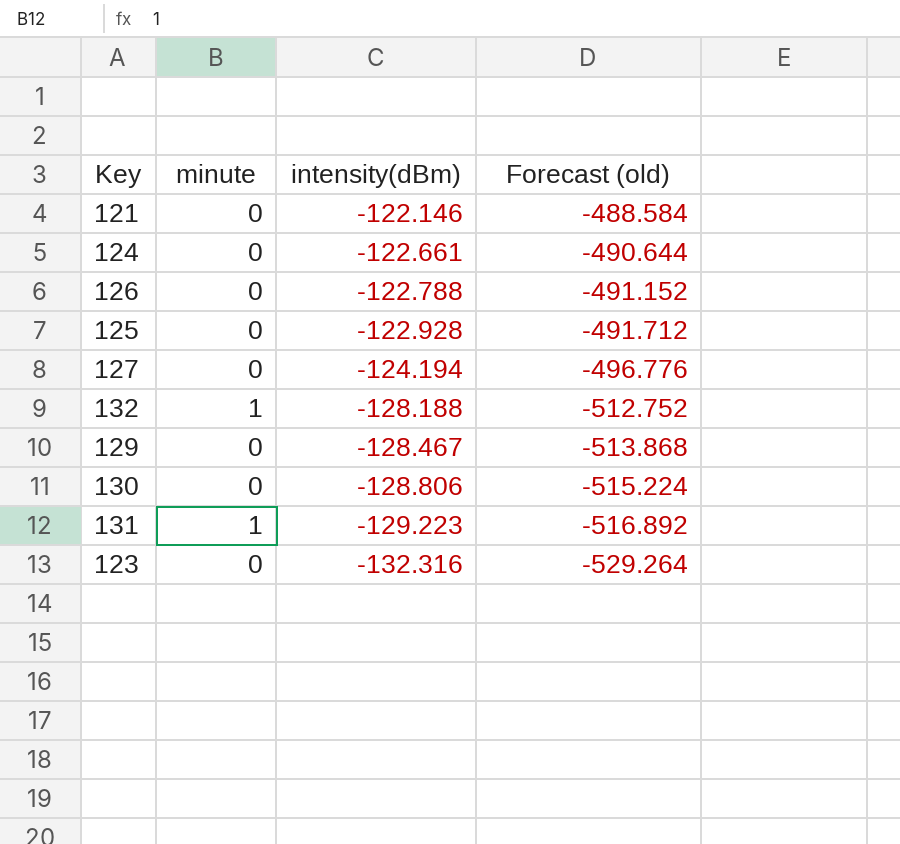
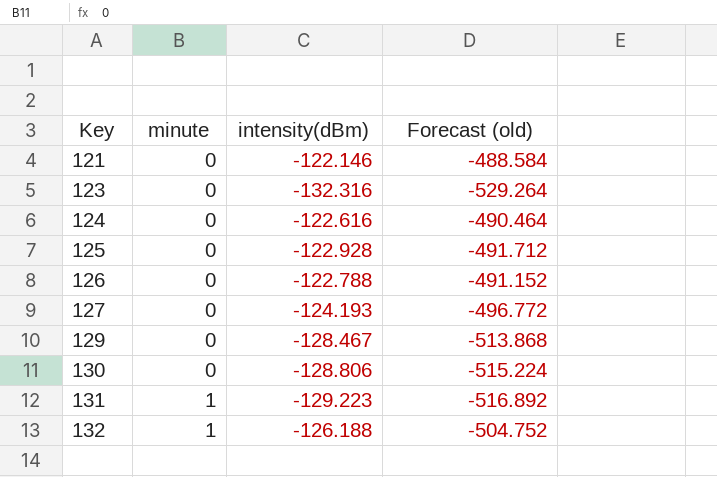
row order: intensity(dBm) descending -> Key ascending
124 | intensity(dBm): -122.661 -> -122.616
124 | Forecast (old): -490.644 -> -490.464
127 | intensity(dBm): -124.194 -> -124.193
127 | Forecast (old): -496.776 -> -496.772
132 | intensity(dBm): -128.188 -> -126.188
132 | Forecast (old): -512.752 -> -504.752

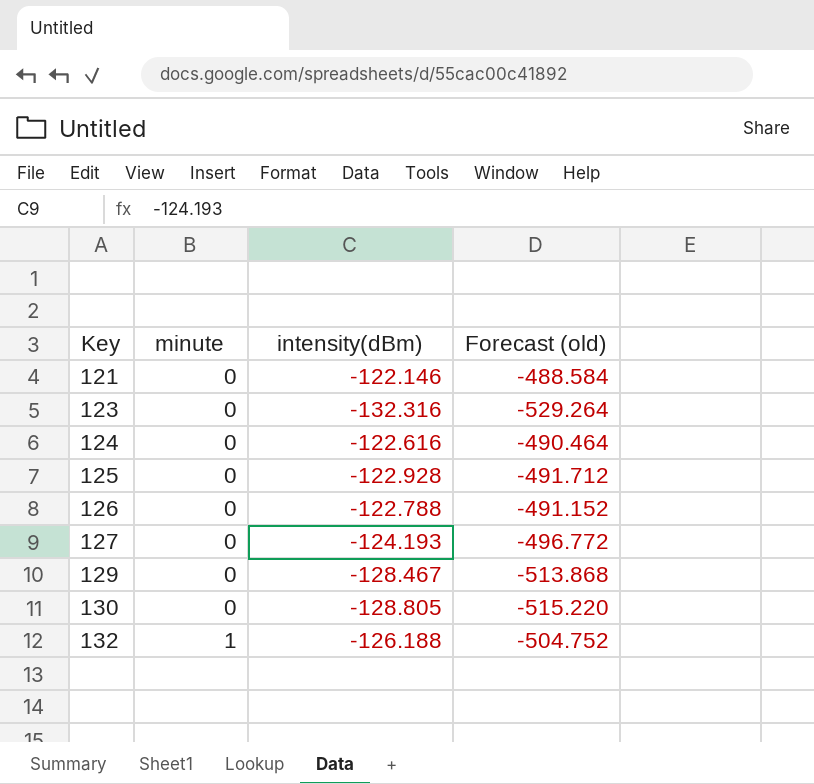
row 131: 1 | -129.223 | -516.892 -> none
130 | intensity(dBm): -128.806 -> -128.805
130 | Forecast (old): -515.224 -> -515.220

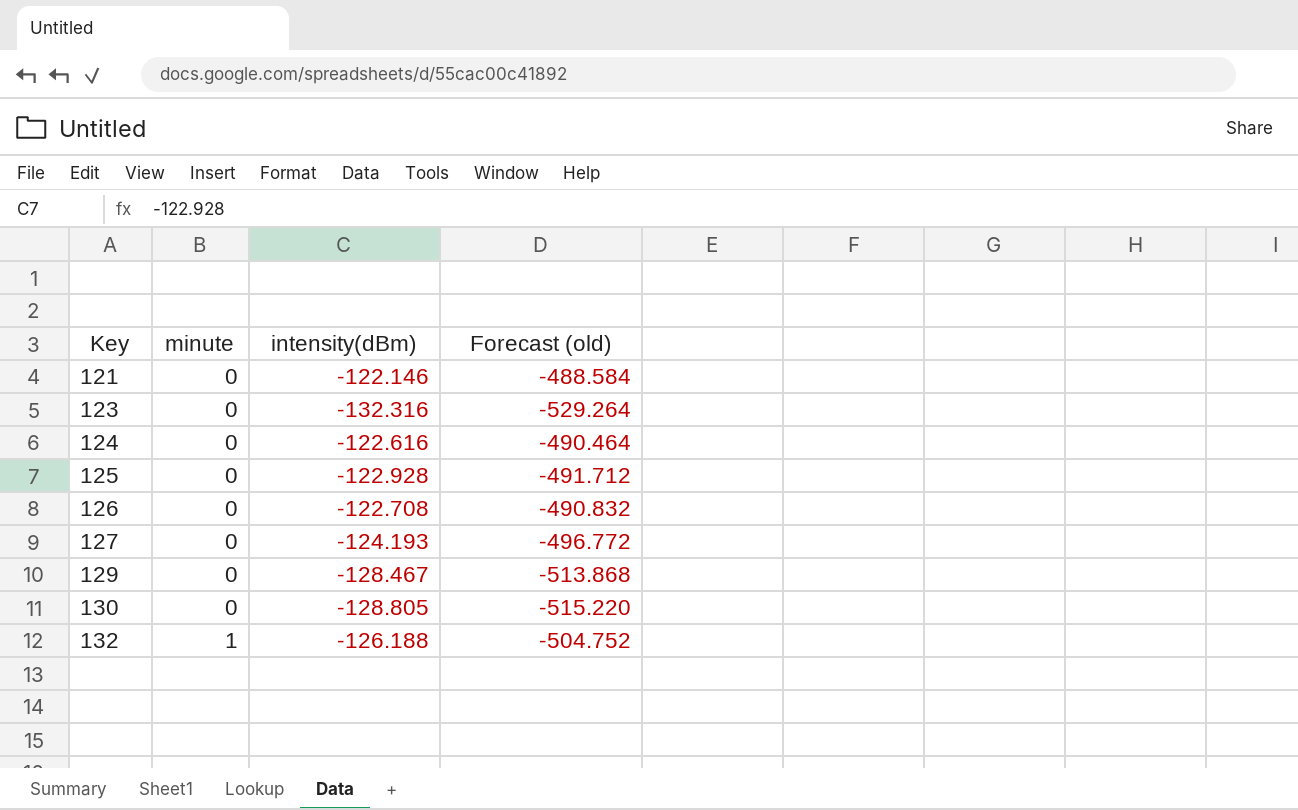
126 | intensity(dBm): -122.788 -> -122.708
126 | Forecast (old): -491.152 -> -490.832

